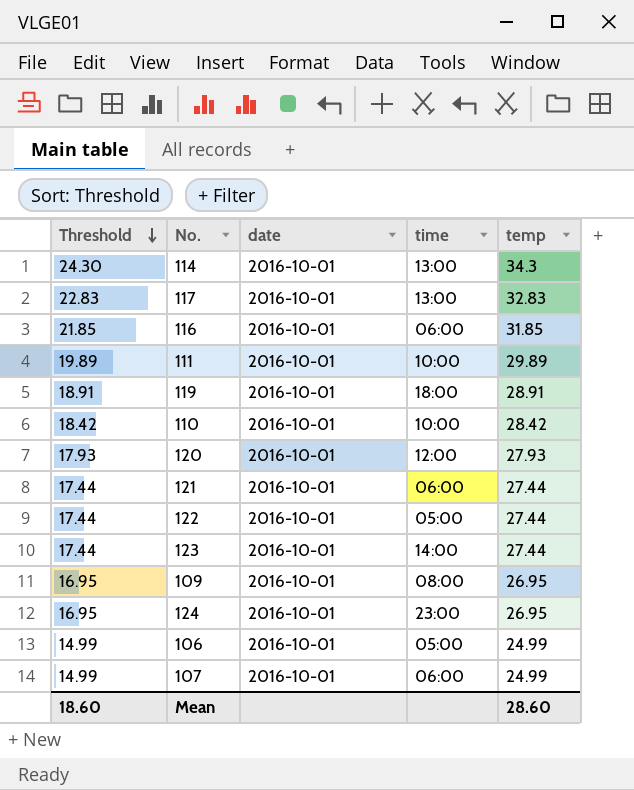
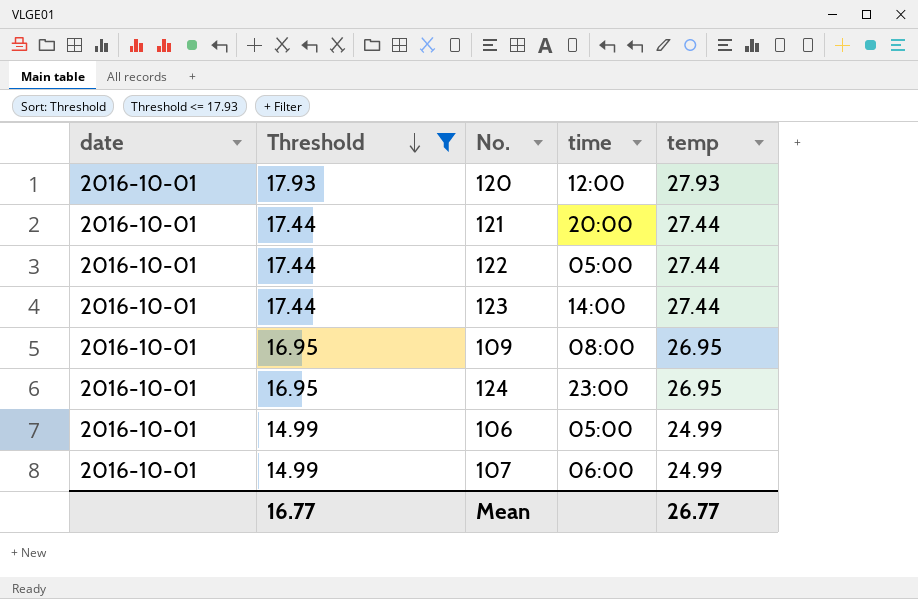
filter: none -> Threshold <= 17.93
column date | position: 3 -> 1
121 | time: 06:00 -> 20:00
Mean | Threshold: 18.60 -> 16.77
Mean | temp: 28.60 -> 26.77

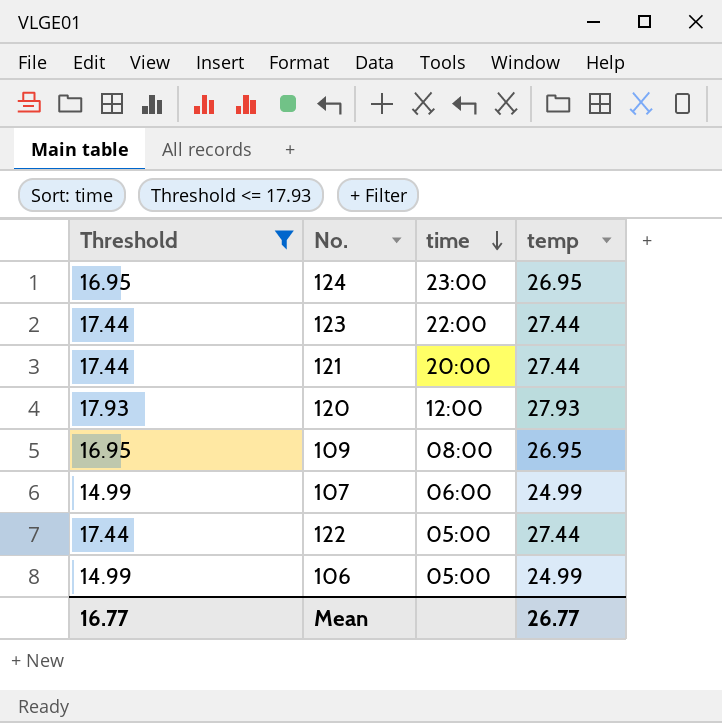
row order: Threshold descending -> time descending
column date | position: 1 -> none
123 | time: 14:00 -> 22:00

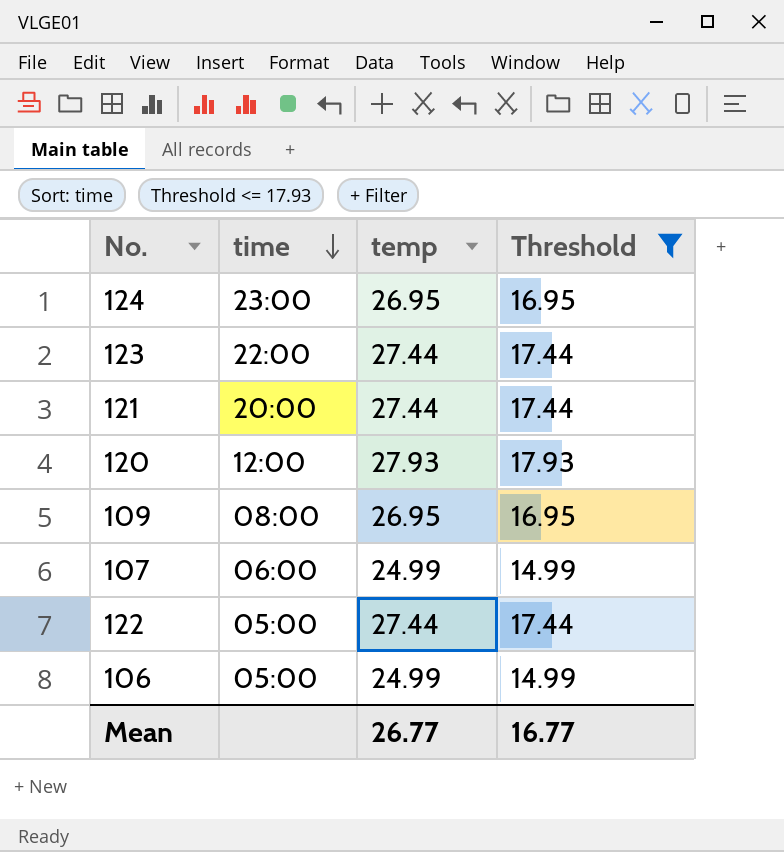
column Threshold | position: 1 -> 4

